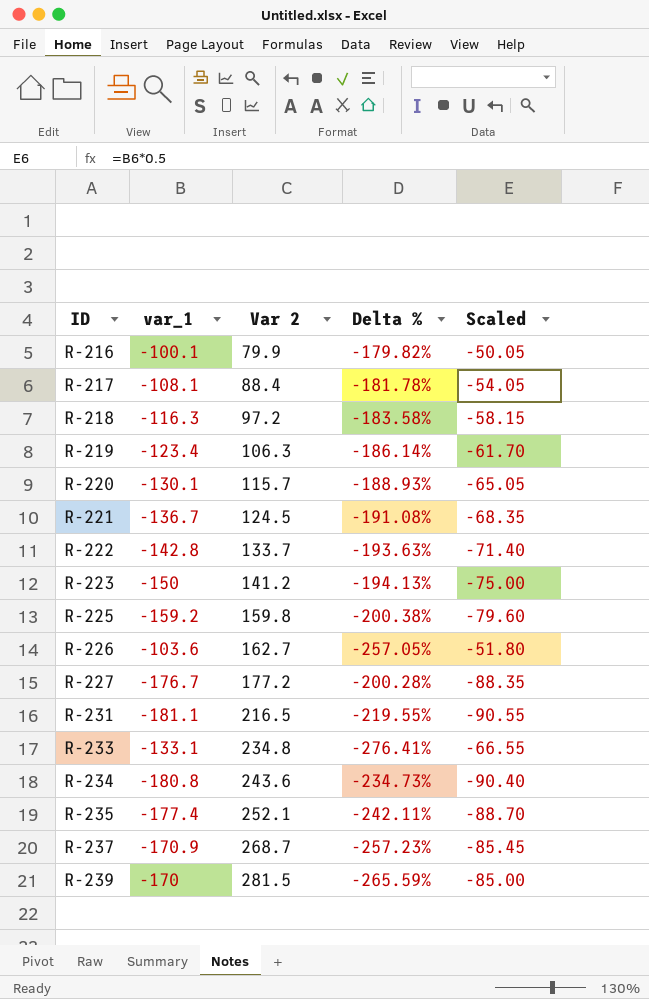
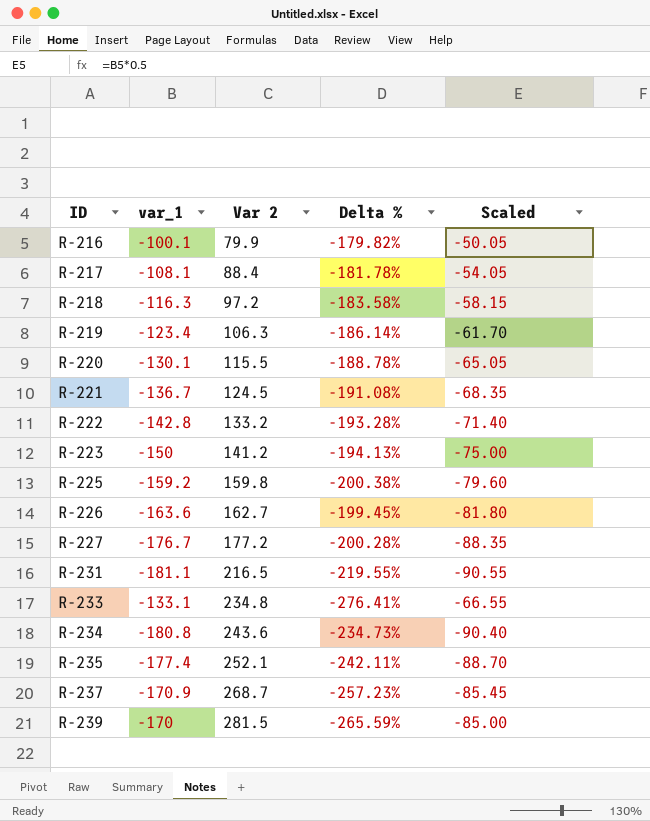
R-220 | Var 2: 115.7 -> 115.5
R-220 | Delta %: -188.93% -> -188.78%
R-222 | Var 2: 133.7 -> 133.2
R-222 | Delta %: -193.63% -> -193.28%
R-226 | var_1: -103.6 -> -163.6
R-226 | Delta %: -257.05% -> -199.45%
R-226 | Scaled: -51.80 -> -81.80

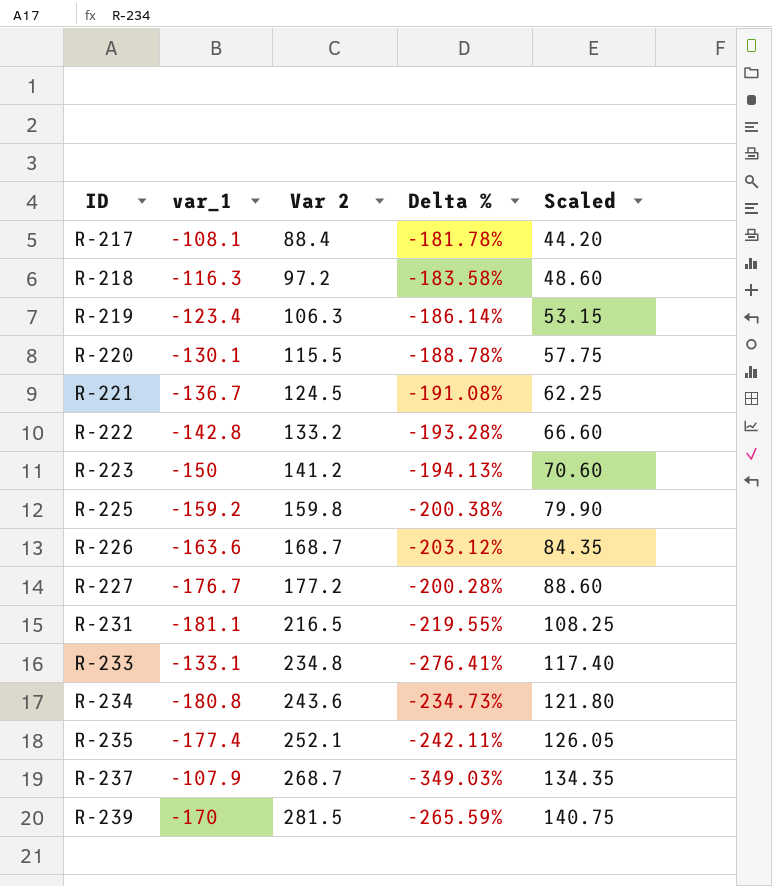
column Scaled | formula: [var_1] * 0.5 -> [Var 2] * 0.5
row R-216: -100.1 | 79.9 | -179.82% | -50.05 -> none
R-226 | Var 2: 162.7 -> 168.7
R-226 | Delta %: -199.45% -> -203.12%
R-237 | var_1: -170.9 -> -107.9
R-237 | Delta %: -257.23% -> -349.03%

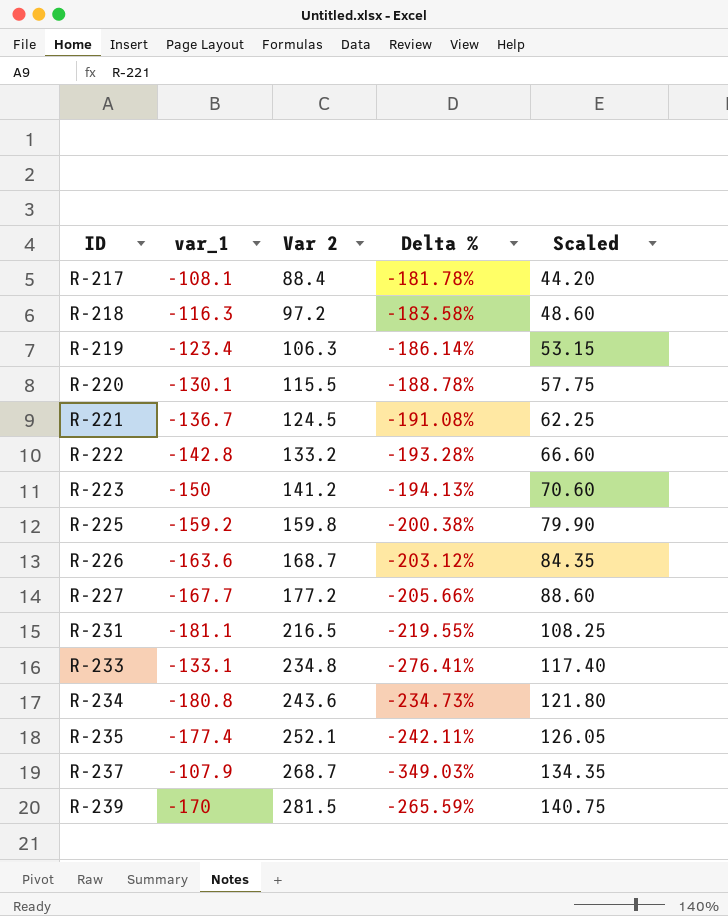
R-227 | var_1: -176.7 -> -167.7
R-227 | Delta %: -200.28% -> -205.66%

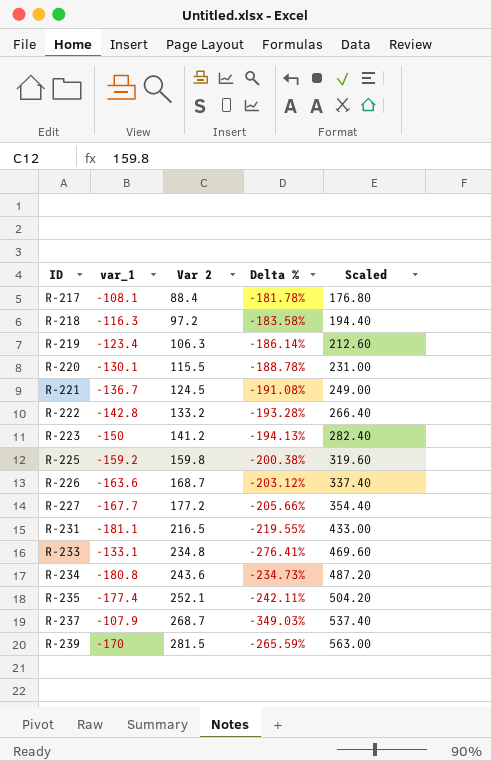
column Scaled | formula: [Var 2] * 0.5 -> [Var 2] * 2

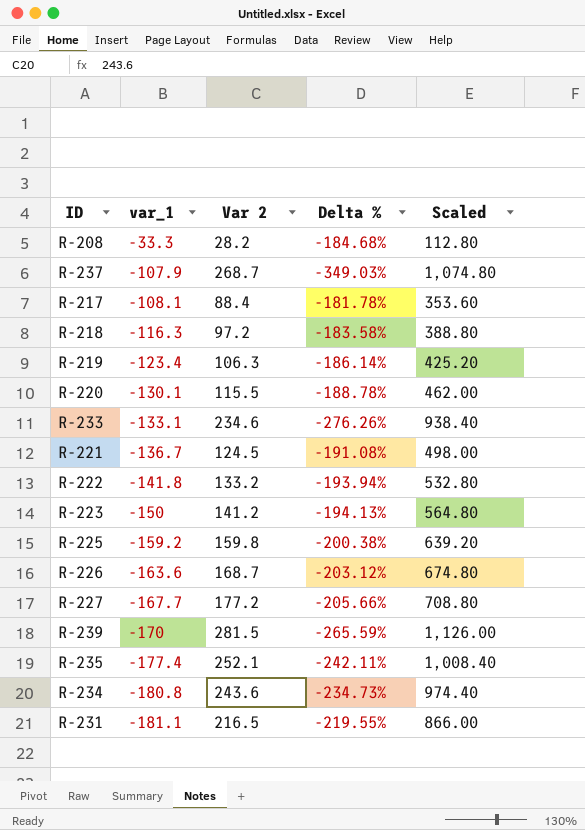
row order: ID ascending -> var_1 descending
column Scaled | formula: [Var 2] * 2 -> [Var 2] * 4
row R-208: none -> -33.3 | 28.2 | -184.68% | 112.80
R-233 | Var 2: 234.8 -> 234.6
R-233 | Delta %: -276.41% -> -276.26%
R-222 | var_1: -142.8 -> -141.8
R-222 | Delta %: -193.28% -> -193.94%

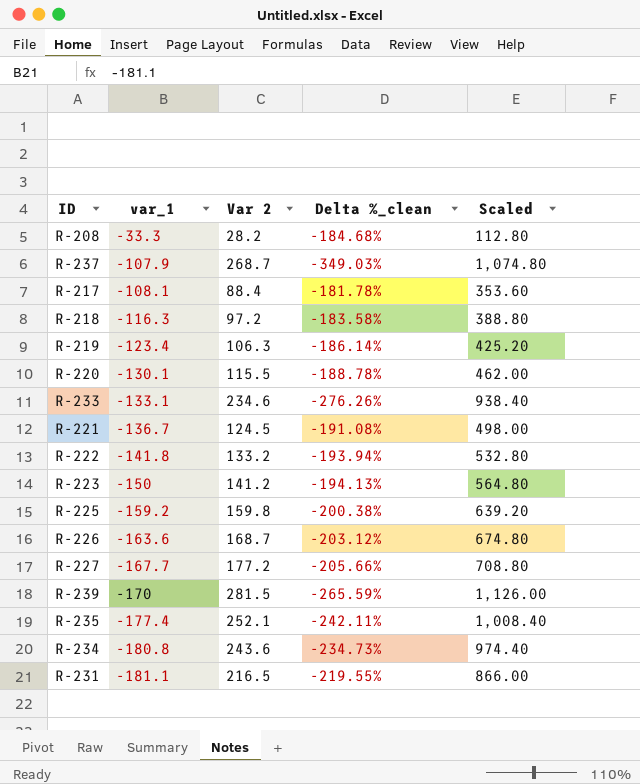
column name: Delta % -> Delta %_clean

